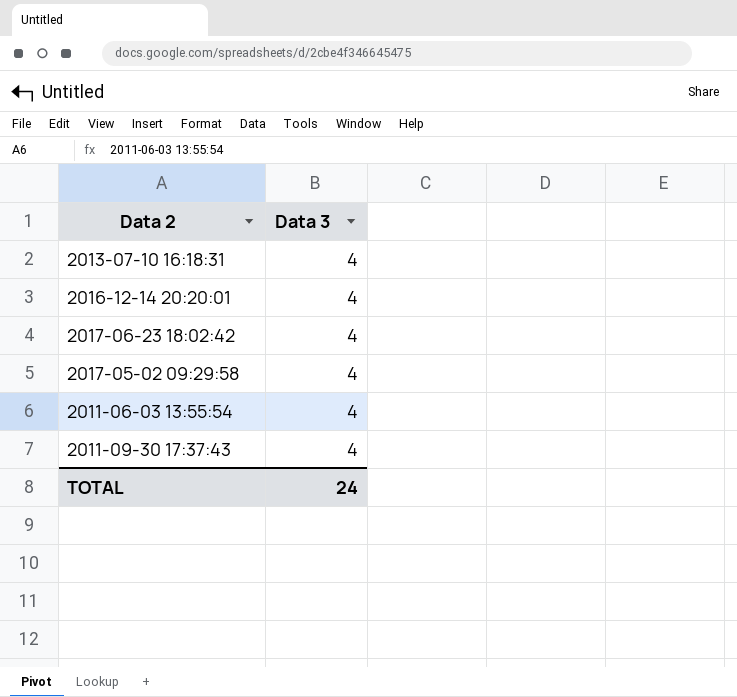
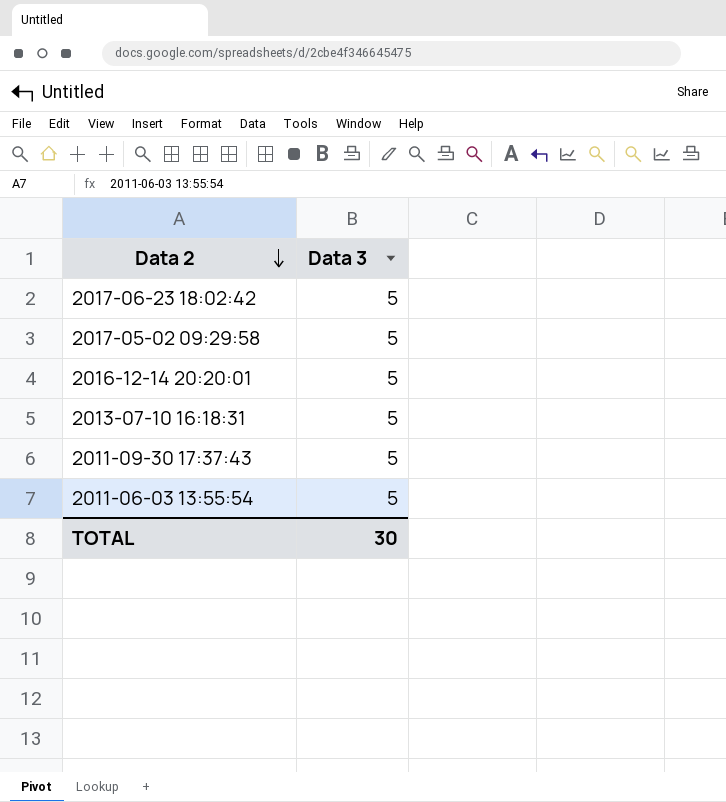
row order: none -> Data 2 descending
2017-06-23 18:02:42 | Data 3: 4 -> 5
2017-05-02 09:29:58 | Data 3: 4 -> 5
2016-12-14 20:20:01 | Data 3: 4 -> 5
2013-07-10 16:18:31 | Data 3: 4 -> 5
2011-09-30 17:37:43 | Data 3: 4 -> 5
2011-06-03 13:55:54 | Data 3: 4 -> 5
TOTAL | Data 3: 24 -> 30

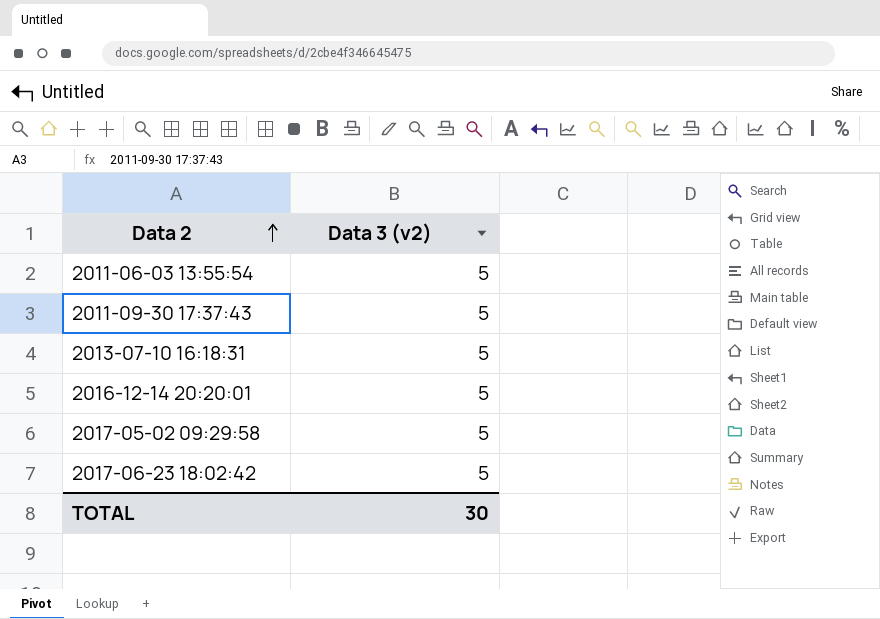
row order: Data 2 descending -> Data 2 ascending
column name: Data 3 -> Data 3 (v2)

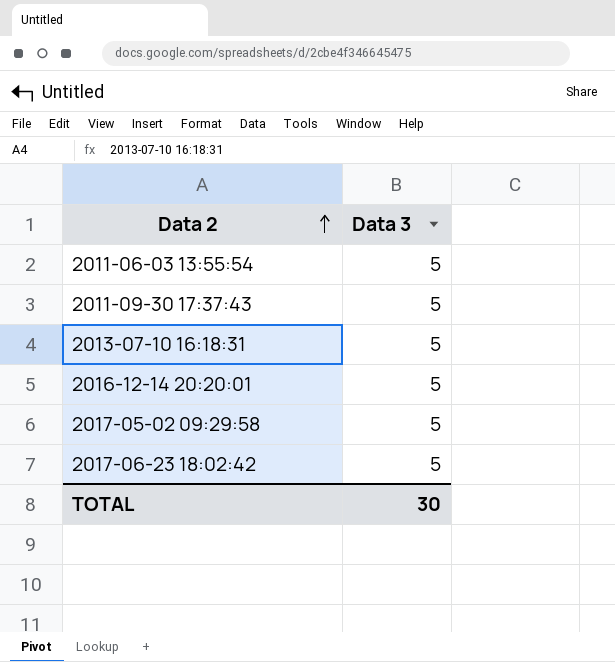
column name: Data 3 (v2) -> Data 3

